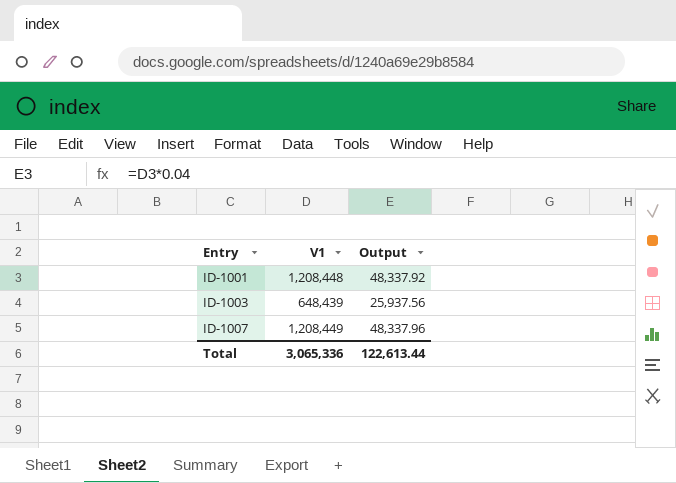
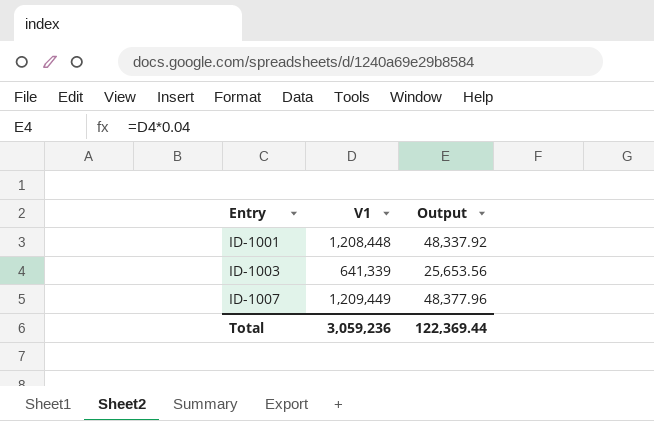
ID-1003 | V1: 648,439 -> 641,339
ID-1003 | Output: 25,937.56 -> 25,653.56
ID-1007 | V1: 1,208,449 -> 1,209,449
ID-1007 | Output: 48,337.96 -> 48,377.96
Total | V1: 3,065,336 -> 3,059,236
Total | Output: 122,613.44 -> 122,369.44

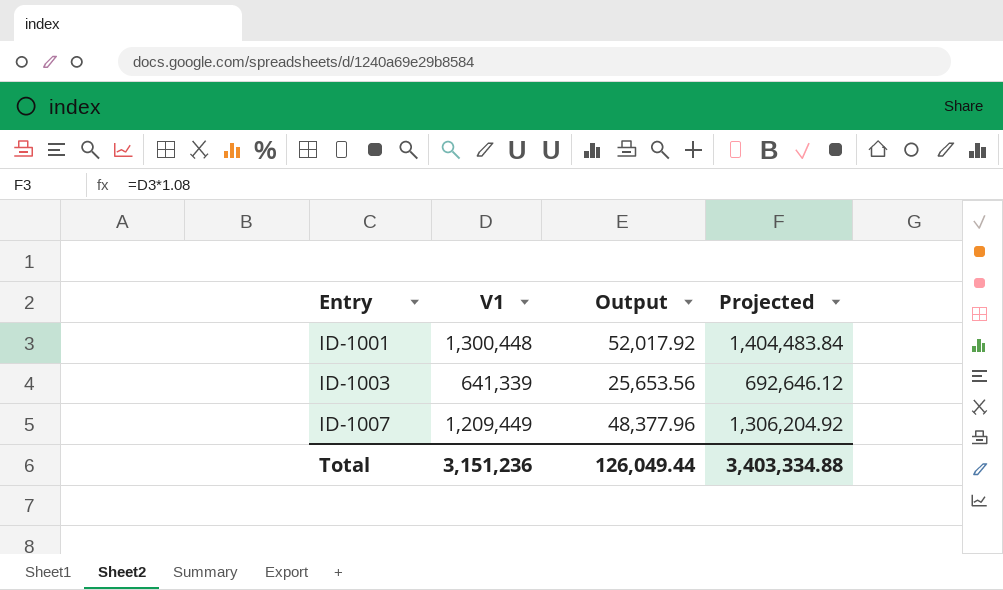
column Projected | formula: none -> [V1] * 1.08
ID-1001 | V1: 1,208,448 -> 1,300,448
ID-1001 | Output: 48,337.92 -> 52,017.92
Total | V1: 3,059,236 -> 3,151,236
Total | Output: 122,369.44 -> 126,049.44

